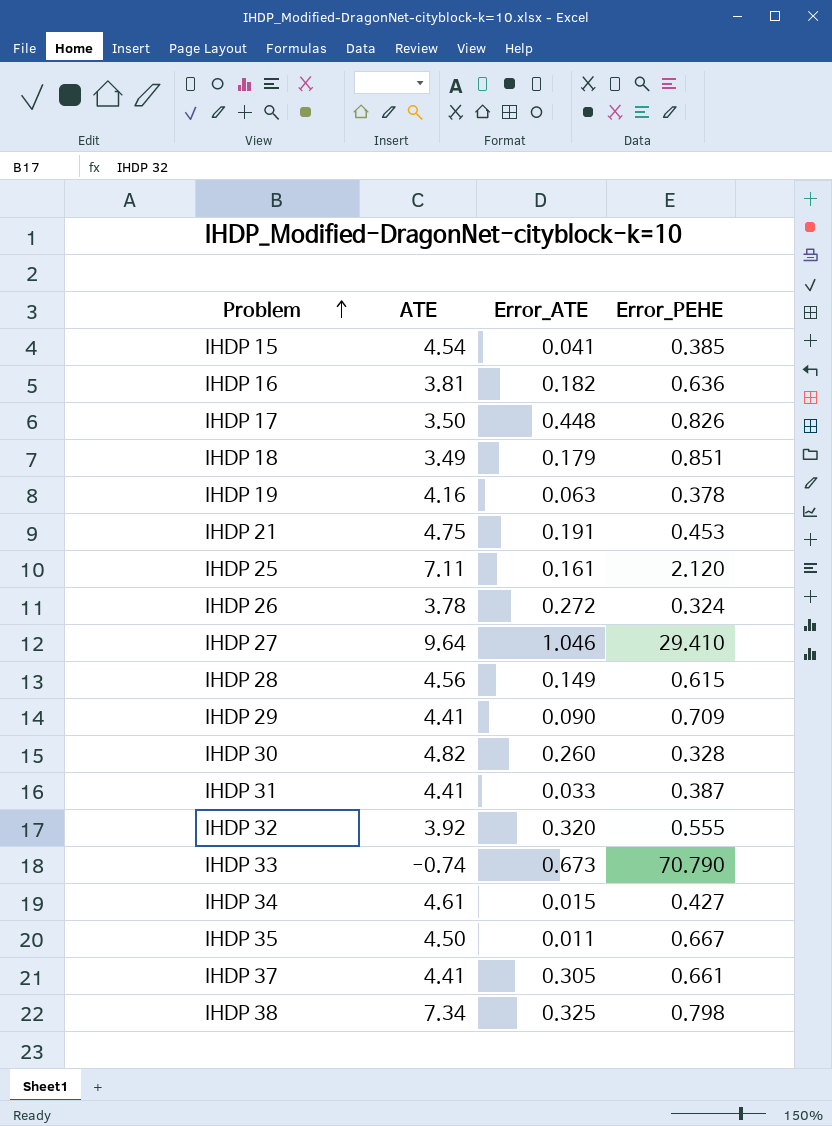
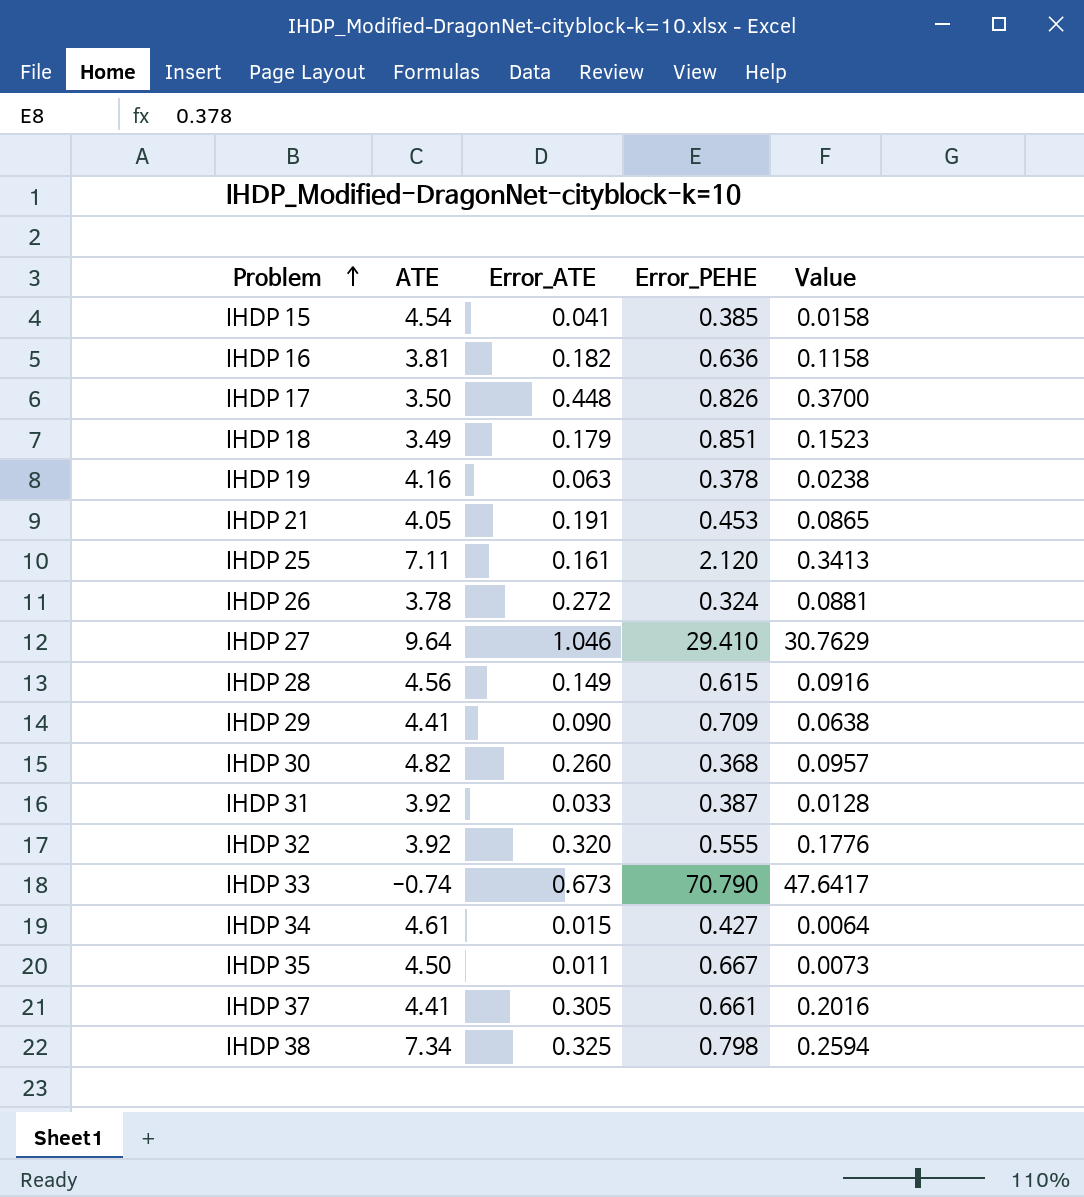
column Value | formula: none -> [Error_ATE] * [Error_PEHE]
IHDP 21 | ATE: 4.75 -> 4.05
IHDP 30 | Error_PEHE: 0.328 -> 0.368
IHDP 31 | ATE: 4.41 -> 3.92

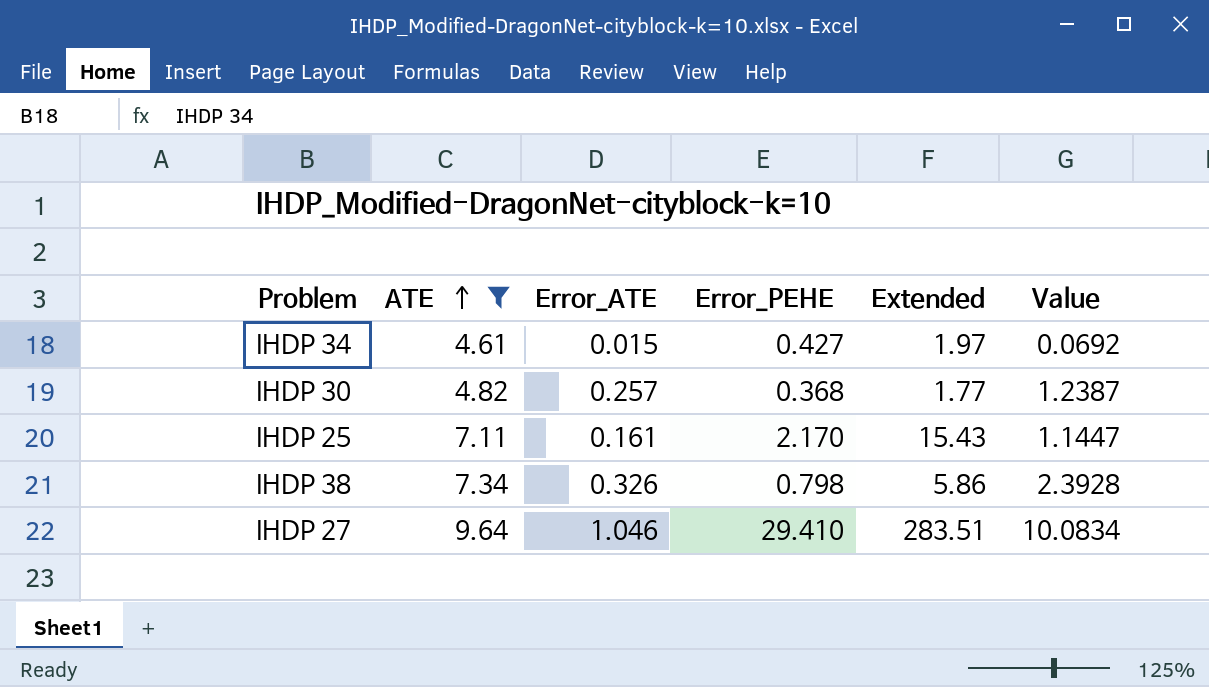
filter: none -> ATE >= 4.61
row order: Problem ascending -> ATE ascending
column Extended | formula: none -> [ATE] * [Error_PEHE]
column Value | formula: [Error_ATE] * [Error_PEHE] -> [ATE] * [Error_ATE]
IHDP 30 | Error_ATE: 0.260 -> 0.257
IHDP 25 | Error_PEHE: 2.120 -> 2.170
IHDP 38 | Error_ATE: 0.325 -> 0.326

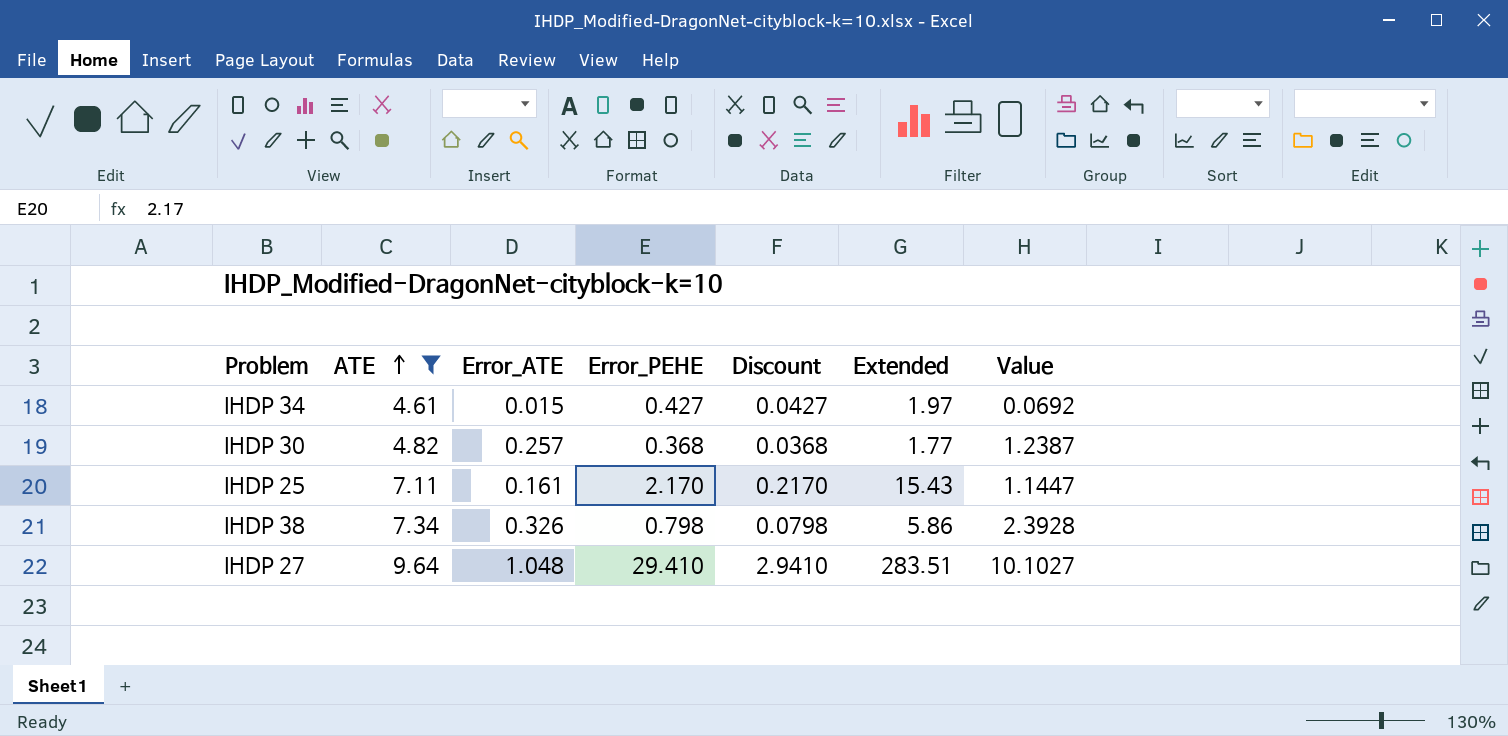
column Discount | formula: none -> [Error_PEHE] * 0.1
IHDP 27 | Error_ATE: 1.046 -> 1.048
IHDP 27 | Value: 10.0834 -> 10.1027

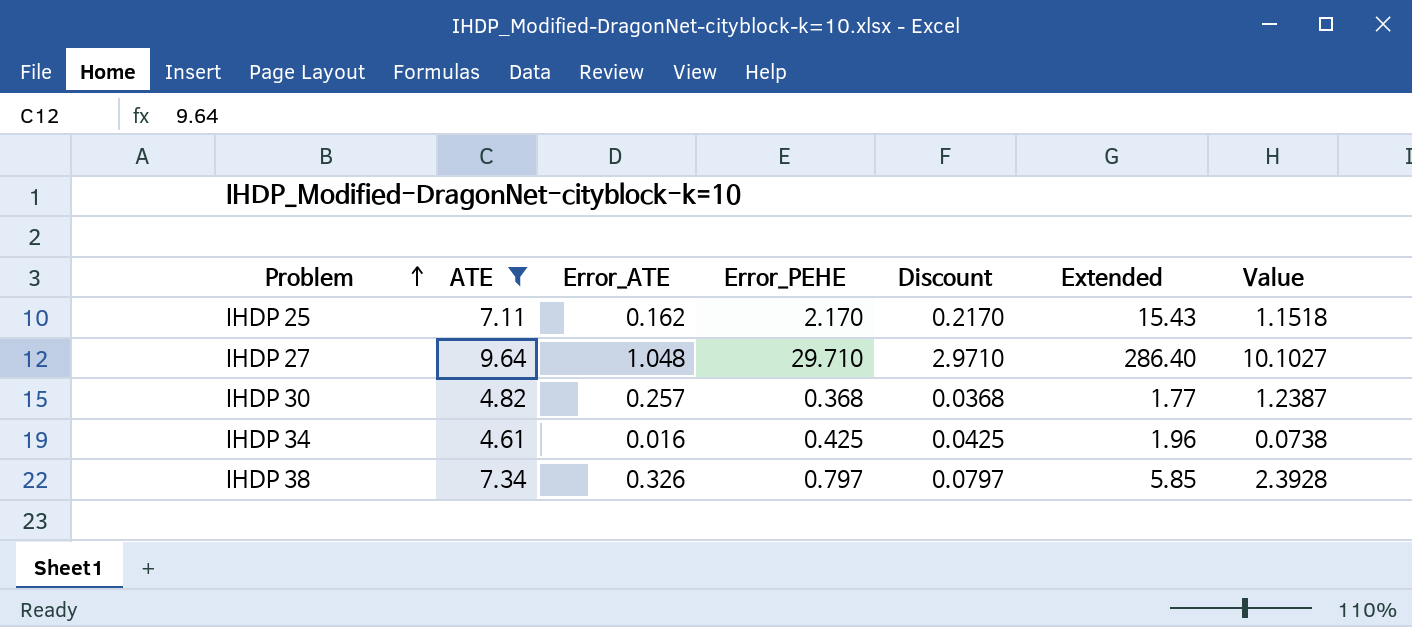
row order: ATE ascending -> Problem ascending
IHDP 25 | Error_ATE: 0.161 -> 0.162
IHDP 25 | Value: 1.1447 -> 1.1518
IHDP 27 | Error_PEHE: 29.410 -> 29.710
IHDP 27 | Discount: 2.9410 -> 2.9710
IHDP 27 | Extended: 283.51 -> 286.40
IHDP 34 | Error_ATE: 0.015 -> 0.016
IHDP 34 | Error_PEHE: 0.427 -> 0.425
IHDP 34 | Discount: 0.0427 -> 0.0425
IHDP 34 | Extended: 1.97 -> 1.96
IHDP 34 | Value: 0.0692 -> 0.0738
IHDP 38 | Error_PEHE: 0.798 -> 0.797
IHDP 38 | Discount: 0.0798 -> 0.0797
IHDP 38 | Extended: 5.86 -> 5.85

